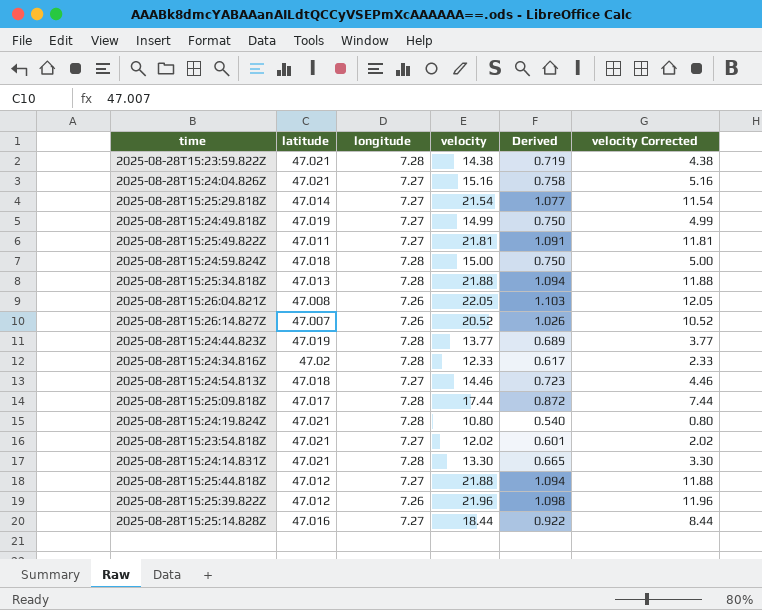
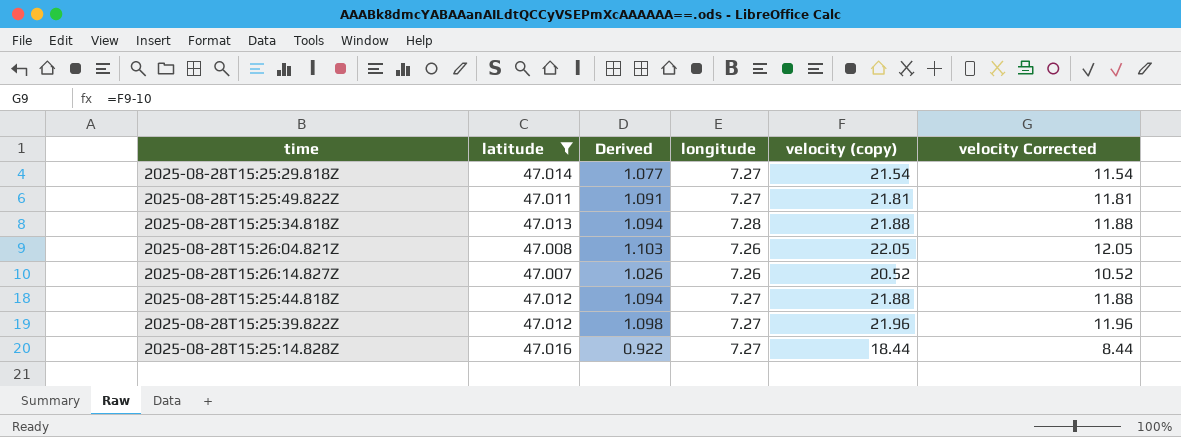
filter: none -> latitude <= 47.016
column Derived | position: 5 -> 3
column name: velocity -> velocity (copy)
2025-08-28T15:25:39.822Z | longitude: 7.26 -> 7.27

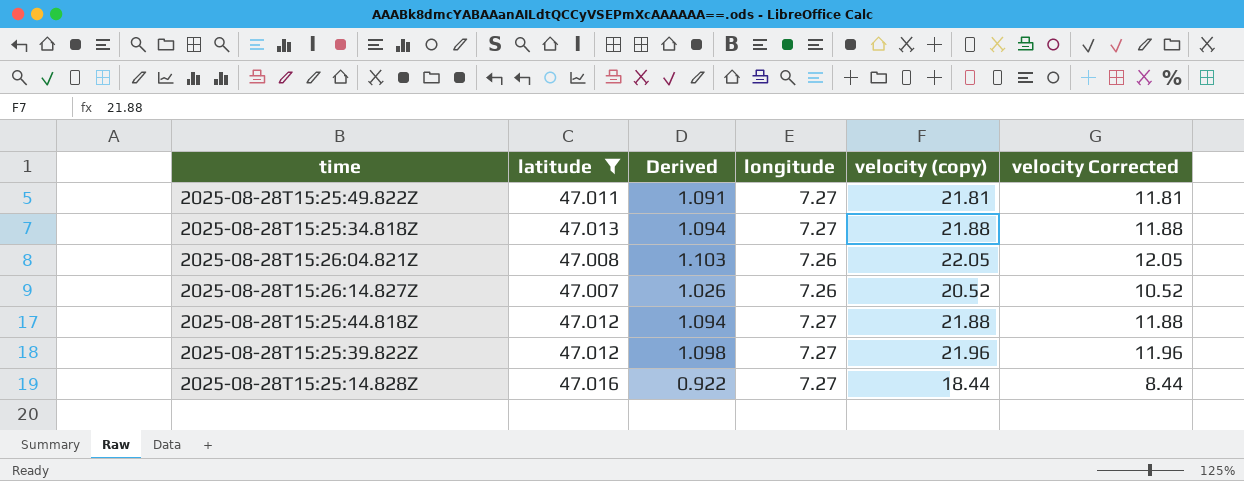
row 2025-08-28T15:25:29.818Z: 47.014 | 1.077 | 7.27 | 21.54 | 11.54 -> none
2025-08-28T15:25:34.818Z | longitude: 7.28 -> 7.27

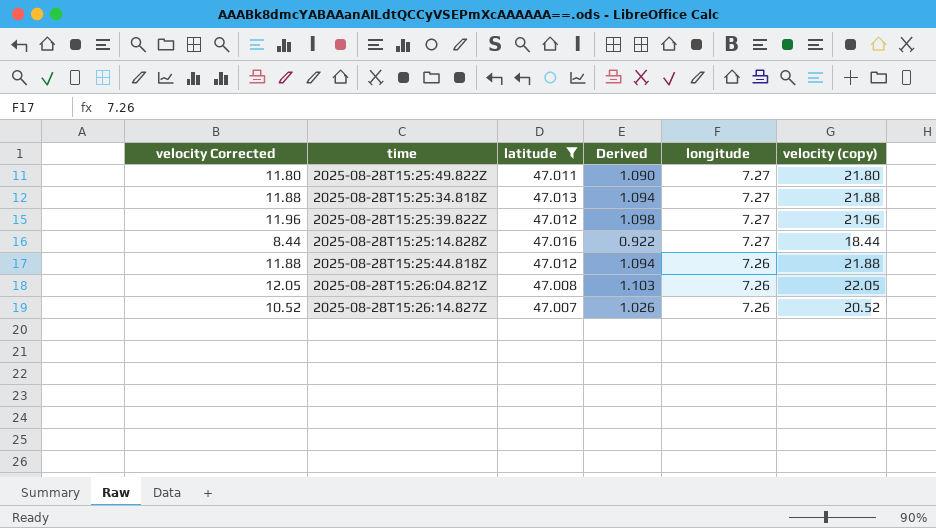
row order: none -> longitude descending
column velocity Corrected | position: 6 -> 1
2025-08-28T15:25:49.822Z | velocity Corrected: 11.81 -> 11.80
2025-08-28T15:25:49.822Z | Derived: 1.091 -> 1.090
2025-08-28T15:25:49.822Z | velocity (copy): 21.81 -> 21.80
2025-08-28T15:25:44.818Z | longitude: 7.27 -> 7.26

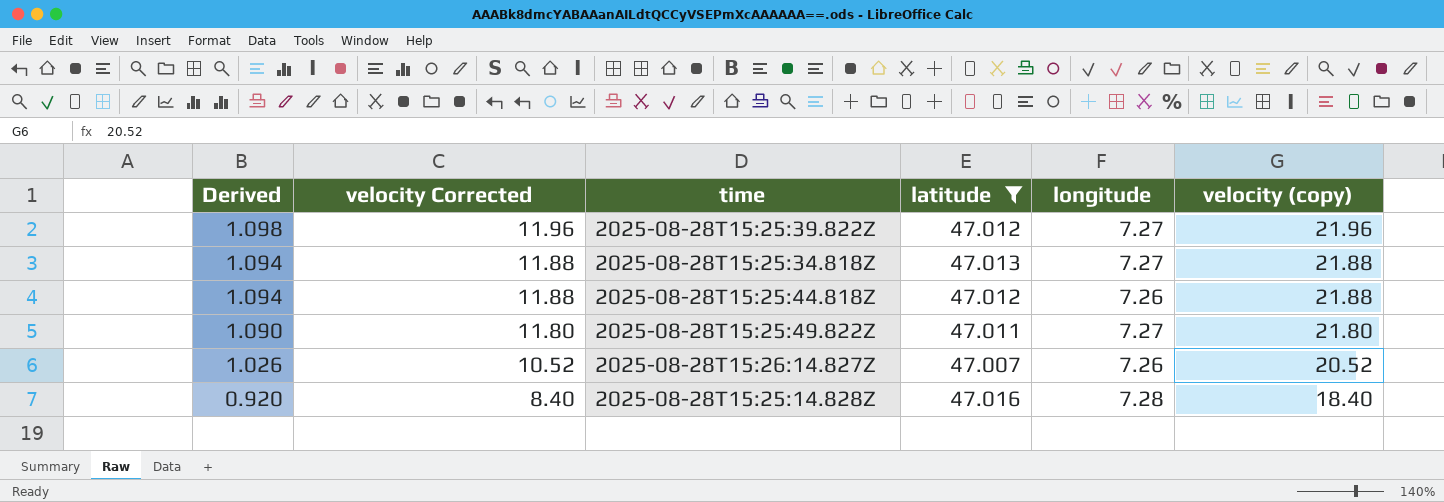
row order: longitude descending -> Derived descending
column Derived | position: 4 -> 1
row 2025-08-28T15:26:04.821Z: 12.05 | 47.008 | 1.103 | 7.26 | 22.05 -> none
2025-08-28T15:25:14.828Z | Derived: 0.922 -> 0.920
2025-08-28T15:25:14.828Z | velocity Corrected: 8.44 -> 8.40
2025-08-28T15:25:14.828Z | longitude: 7.27 -> 7.28
2025-08-28T15:25:14.828Z | velocity (copy): 18.44 -> 18.40

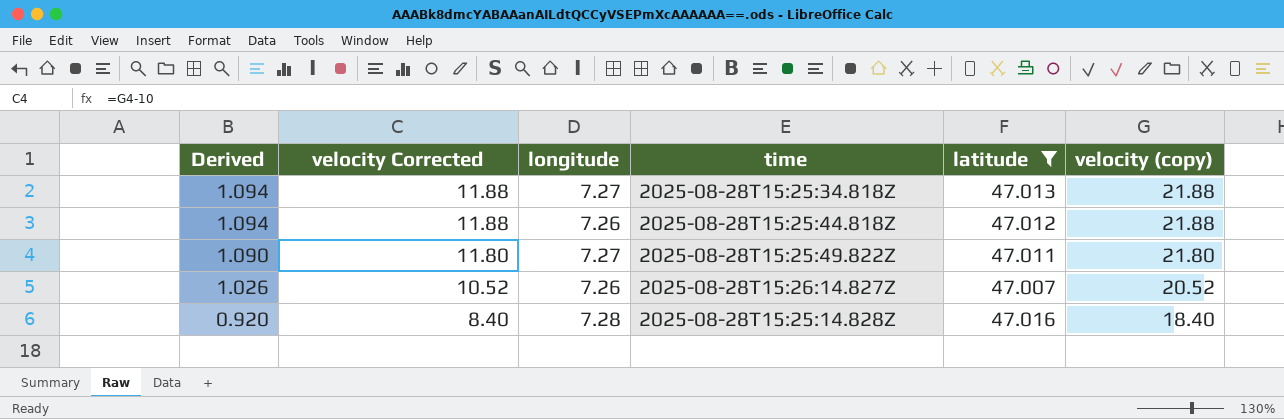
column longitude | position: 5 -> 3
row 2025-08-28T15:25:39.822Z: 1.098 | 11.96 | 47.012 | 7.27 | 21.96 -> none

